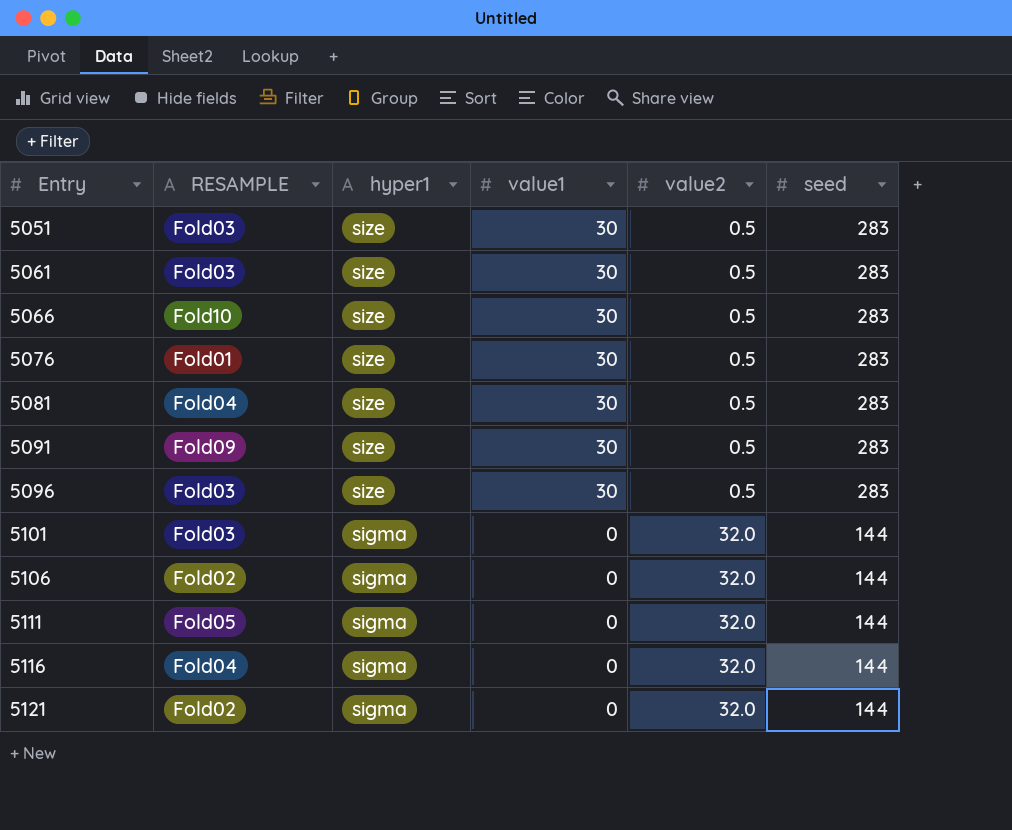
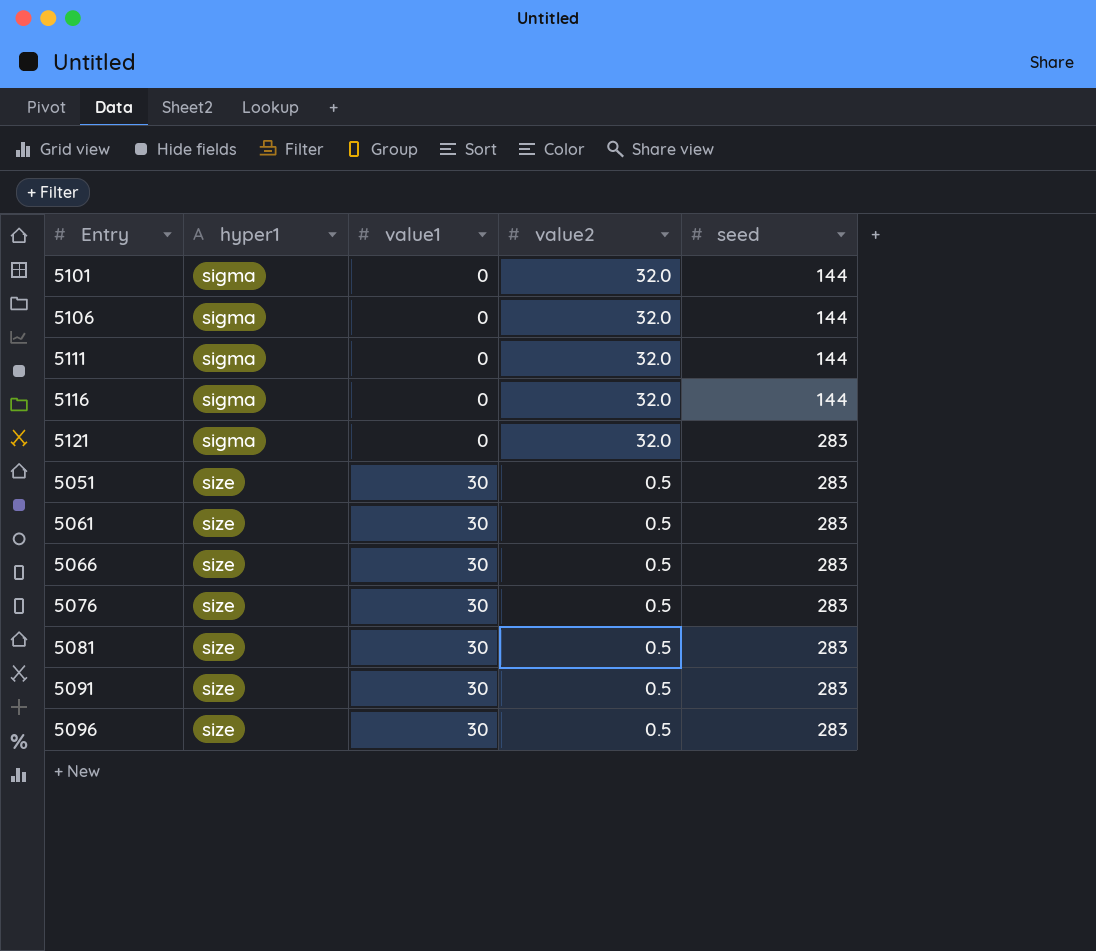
row order: Entry ascending -> hyper1 ascending
column RESAMPLE | position: 2 -> none
5121 | seed: 144 -> 283

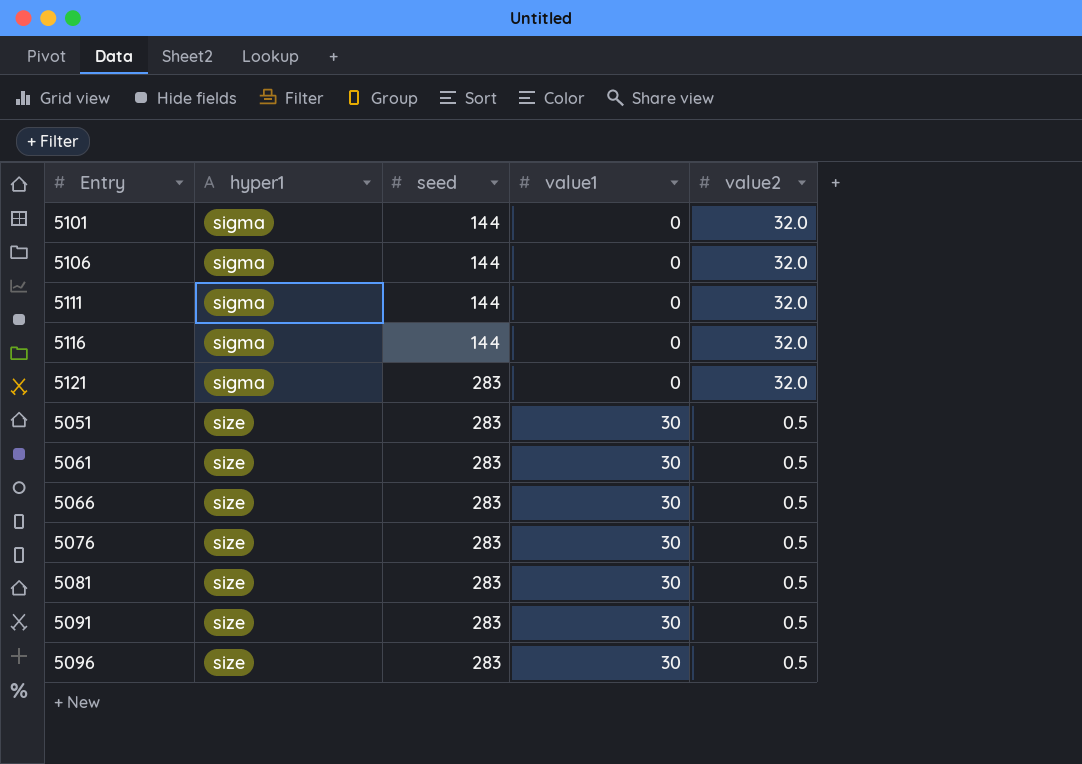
column seed | position: 5 -> 3

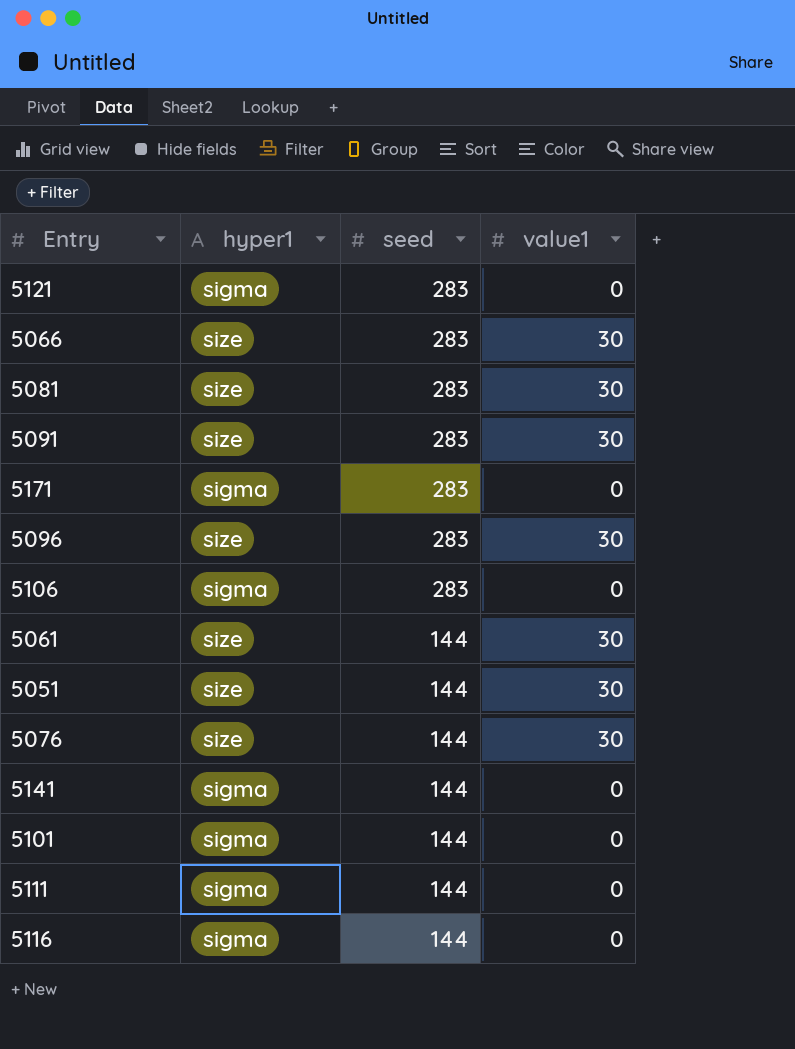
row order: hyper1 ascending -> seed descending
column value2 | position: 5 -> none
row 5171: none -> sigma | 283 | 0
5106 | seed: 144 -> 283
5061 | seed: 283 -> 144
5051 | seed: 283 -> 144
5076 | seed: 283 -> 144
row 5141: none -> sigma | 144 | 0

